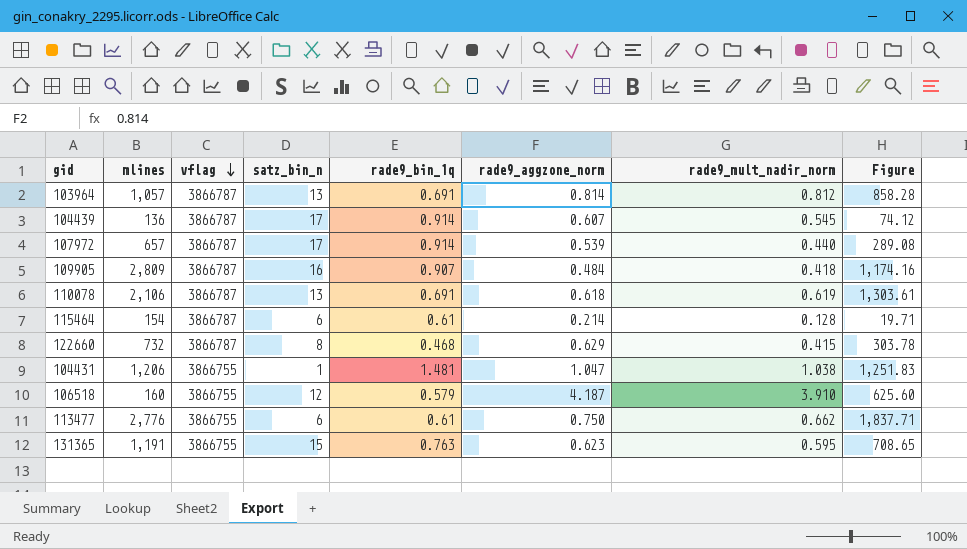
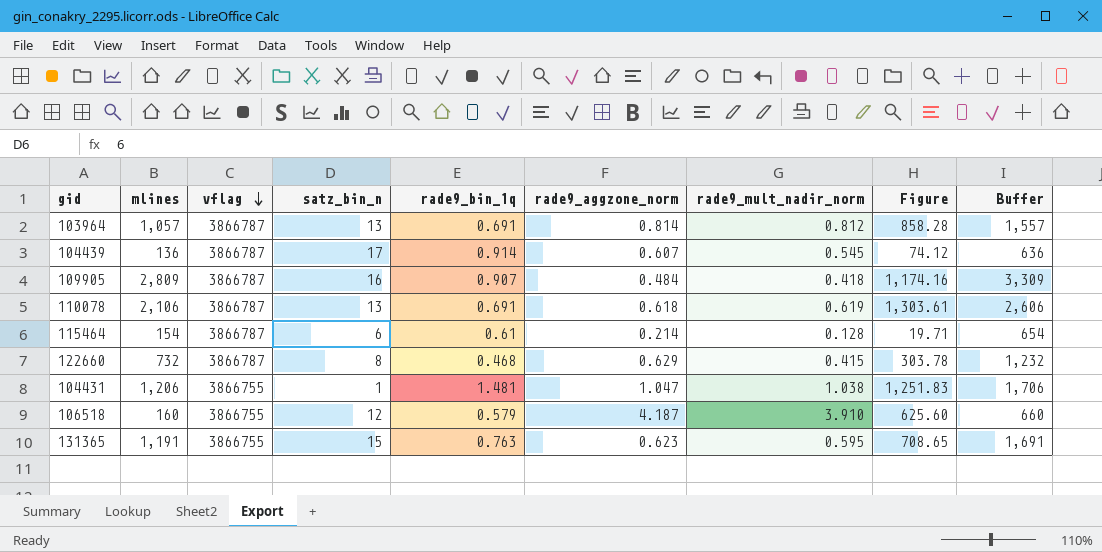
column Buffer | formula: none -> [mlines] + 500
row 107972: 657 | 3866787 | 17 | 0.914 | 0.539 | 0.440 | 289.08 -> none
row 113477: 2,776 | 3866755 | 6 | 0.61 | 0.750 | 0.662 | 1,837.71 -> none

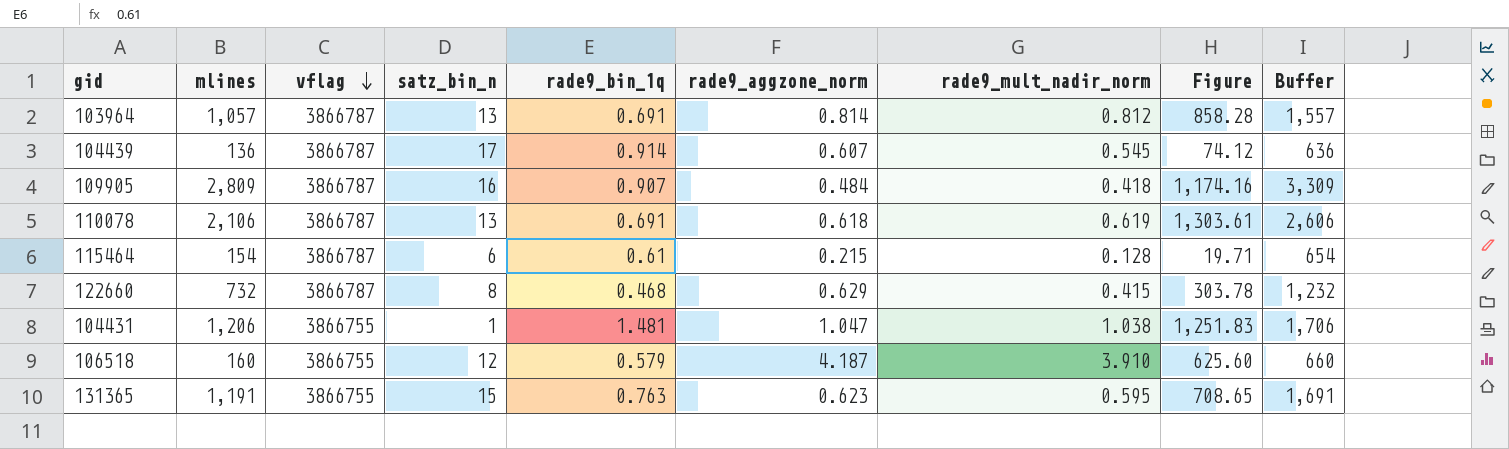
115464 | rade9_aggzone_norm: 0.214 -> 0.215

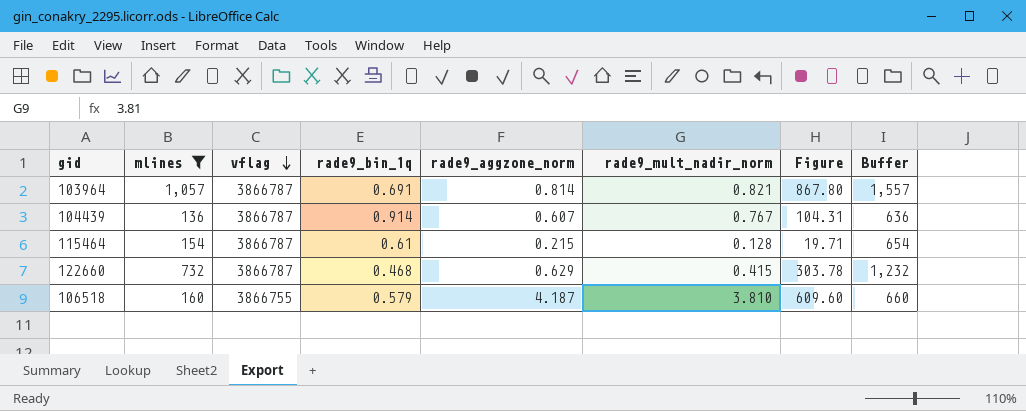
filter: none -> mlines <= 1,057
column satz_bin_n | position: 4 -> none
103964 | rade9_mult_nadir_norm: 0.812 -> 0.821
103964 | Figure: 858.28 -> 867.80
104439 | rade9_mult_nadir_norm: 0.545 -> 0.767
104439 | Figure: 74.12 -> 104.31
106518 | rade9_mult_nadir_norm: 3.910 -> 3.810
106518 | Figure: 625.60 -> 609.60

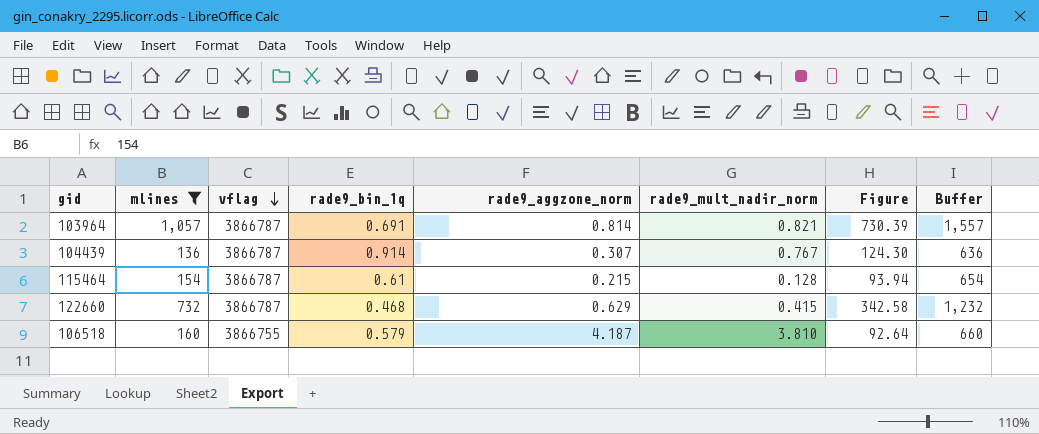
column Figure | formula: [mlines] * [rade9_mult_nadir_norm] -> [mlines] * [rade9_bin_1q]
104439 | rade9_aggzone_norm: 0.607 -> 0.307

